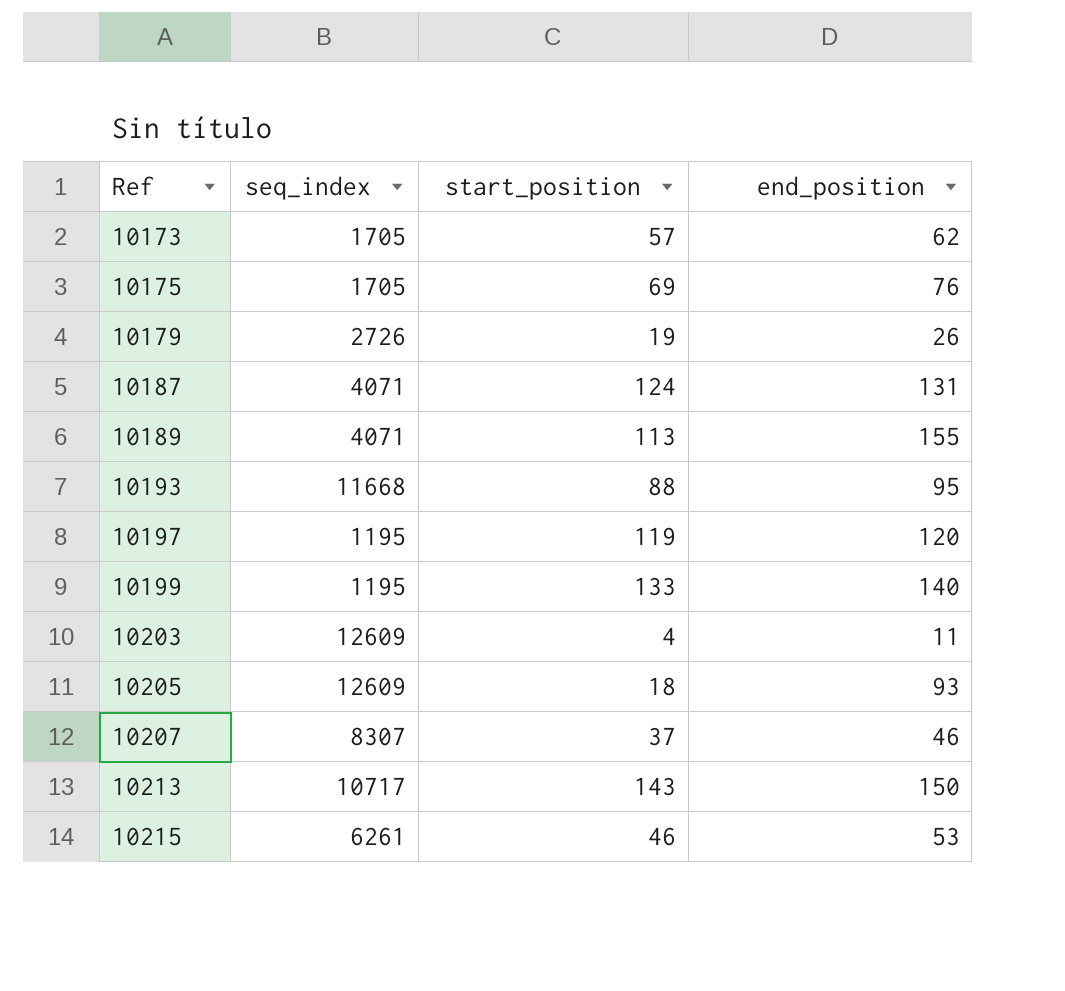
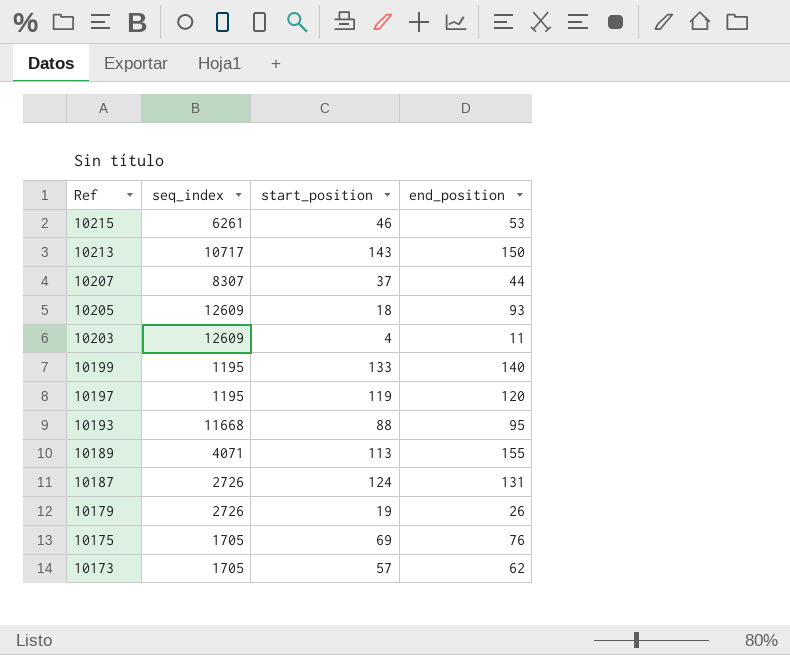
row order: Ref ascending -> Ref descending
10207 | end_position: 46 -> 44
10187 | seq_index: 4071 -> 2726

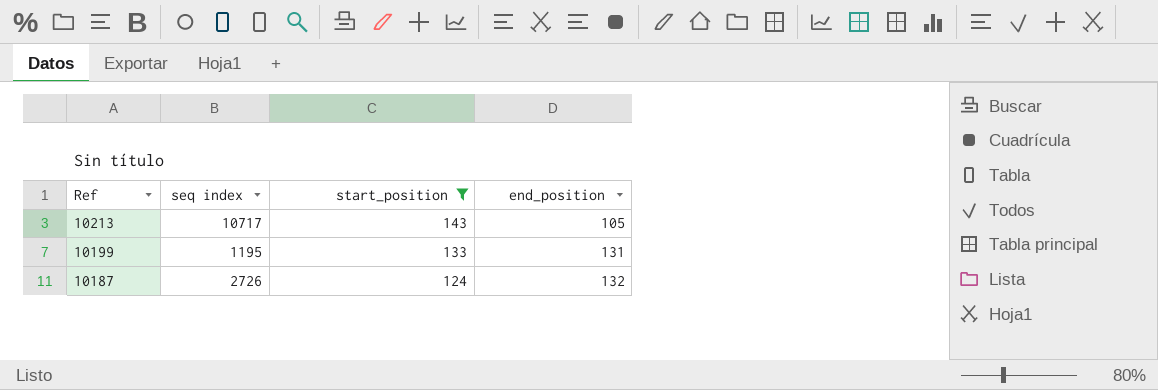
filter: none -> start_position >= 124
column name: seq_index -> seq index
10213 | end_position: 150 -> 105
10199 | end_position: 140 -> 131
10187 | end_position: 131 -> 132

